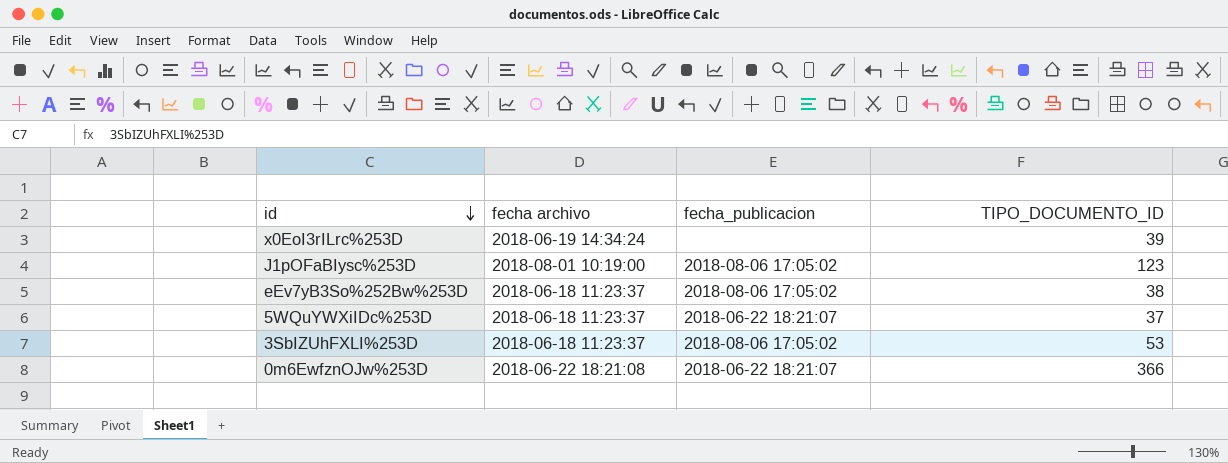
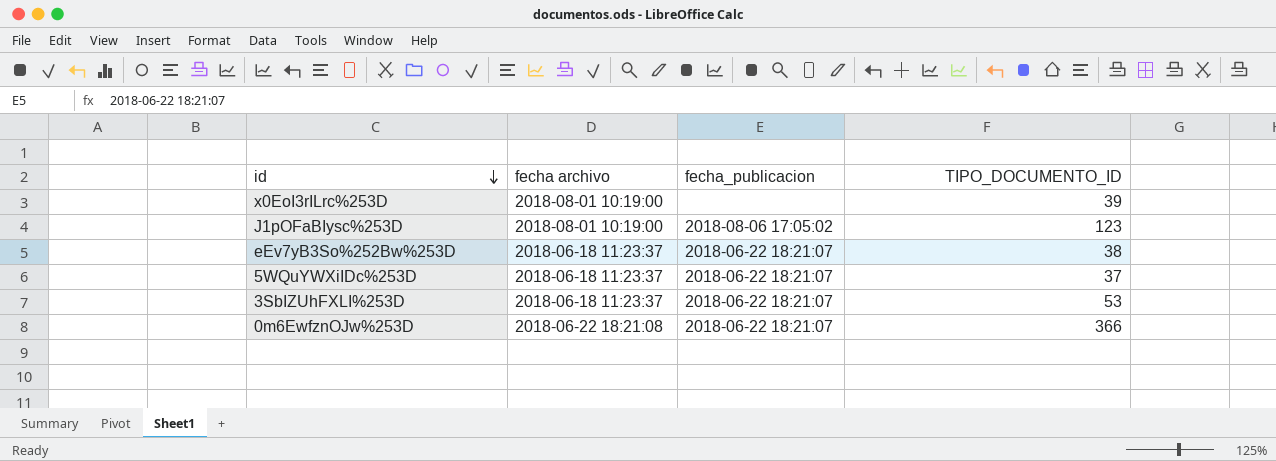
x0EoI3rILrc%253D | fecha archivo: 2018-06-19 14:34:24 -> 2018-08-01 10:19:00
eEv7yB3So%252Bw%253D | fecha_publicacion: 2018-08-06 17:05:02 -> 2018-06-22 18:21:07
3SbIZUhFXLI%253D | fecha_publicacion: 2018-08-06 17:05:02 -> 2018-06-22 18:21:07

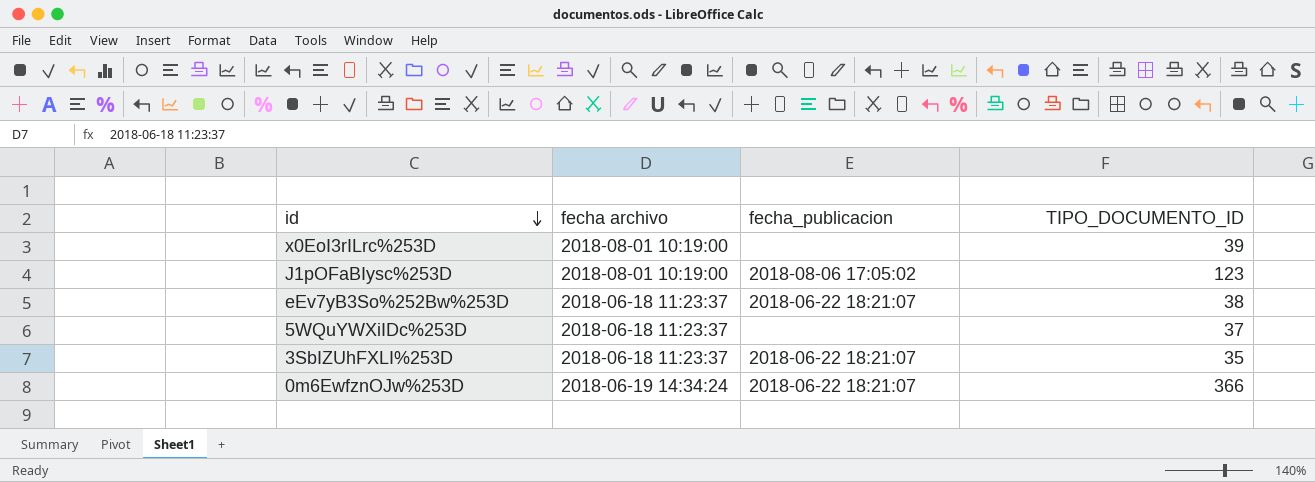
5WQuYWXiIDc%253D | fecha_publicacion: 2018-06-22 18:21:07 -> none
3SbIZUhFXLI%253D | TIPO_DOCUMENTO_ID: 53 -> 35
0m6EwfznOJw%253D | fecha archivo: 2018-06-22 18:21:08 -> 2018-06-19 14:34:24

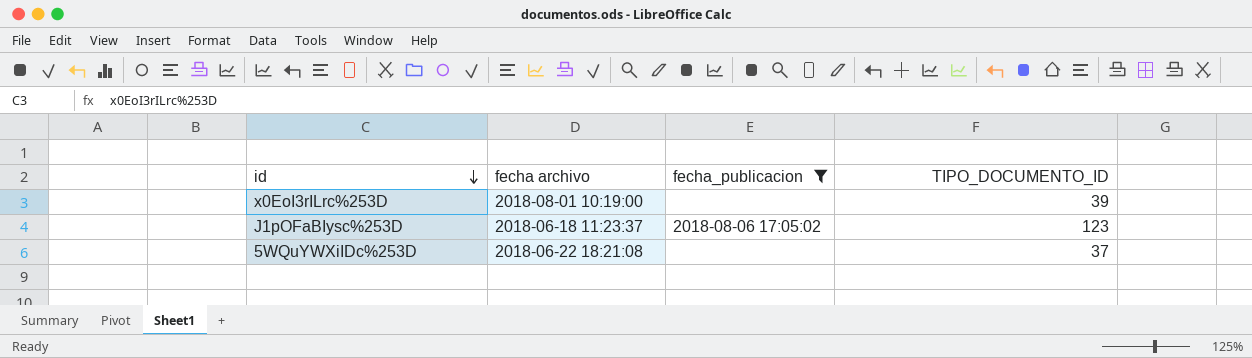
filter: none -> fecha_publicacion != 2018-06-22 18:21:07
J1pOFaBIysc%253D | fecha archivo: 2018-08-01 10:19:00 -> 2018-06-18 11:23:37
5WQuYWXiIDc%253D | fecha archivo: 2018-06-18 11:23:37 -> 2018-06-22 18:21:08

